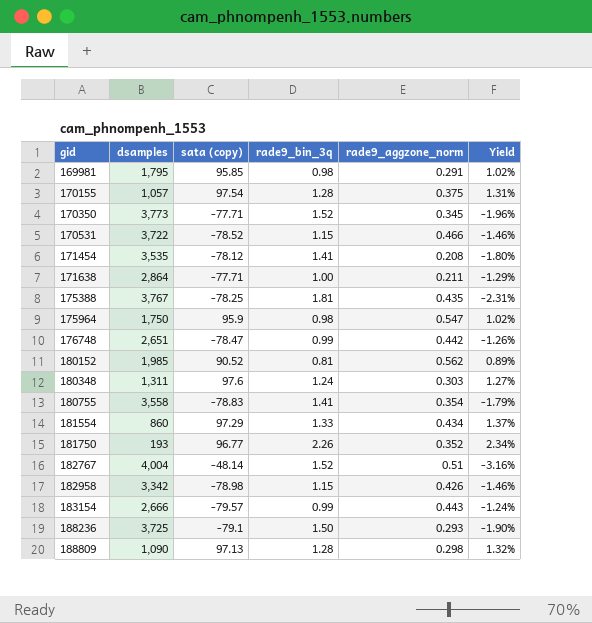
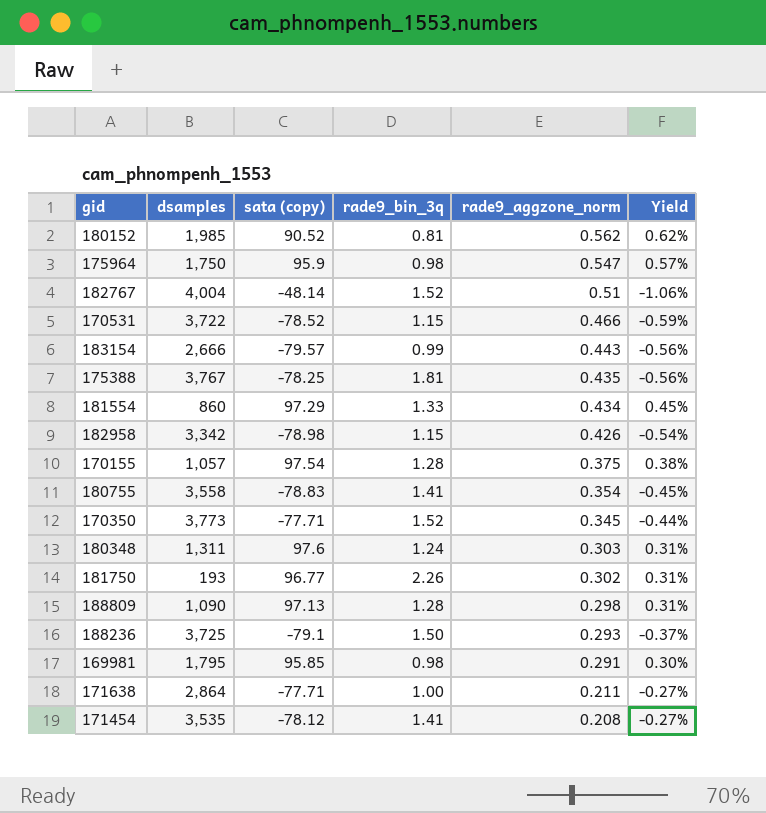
row order: gid ascending -> rade9_aggzone_norm descending
column Yield | formula: [rade9_bin_3q] / [sata (copy)] -> [rade9_aggzone_norm] / [sata (copy)]
row 176748: 2,651 | -78.47 | 0.99 | 0.442 | -1.26% -> none
181750 | rade9_aggzone_norm: 0.352 -> 0.302

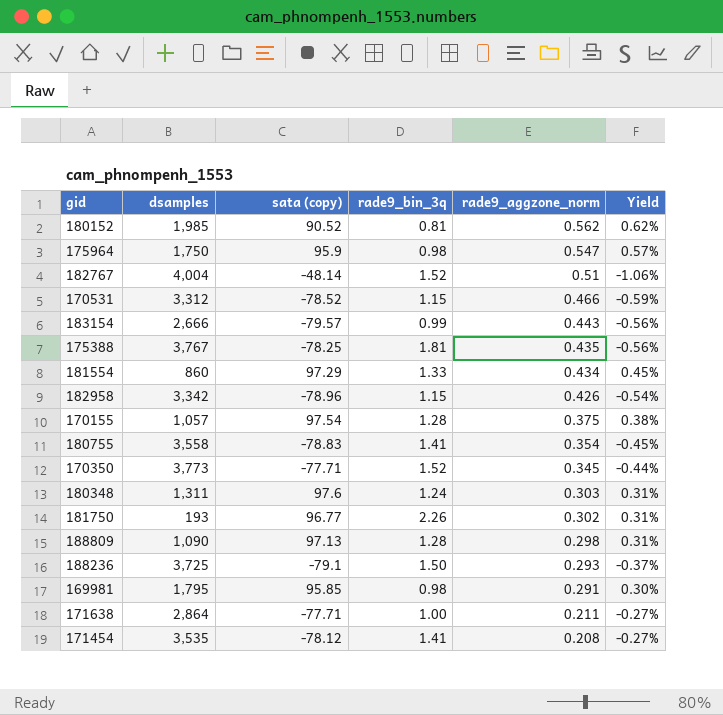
170531 | dsamples: 3,722 -> 3,312
182958 | sata (copy): -78.98 -> -78.96

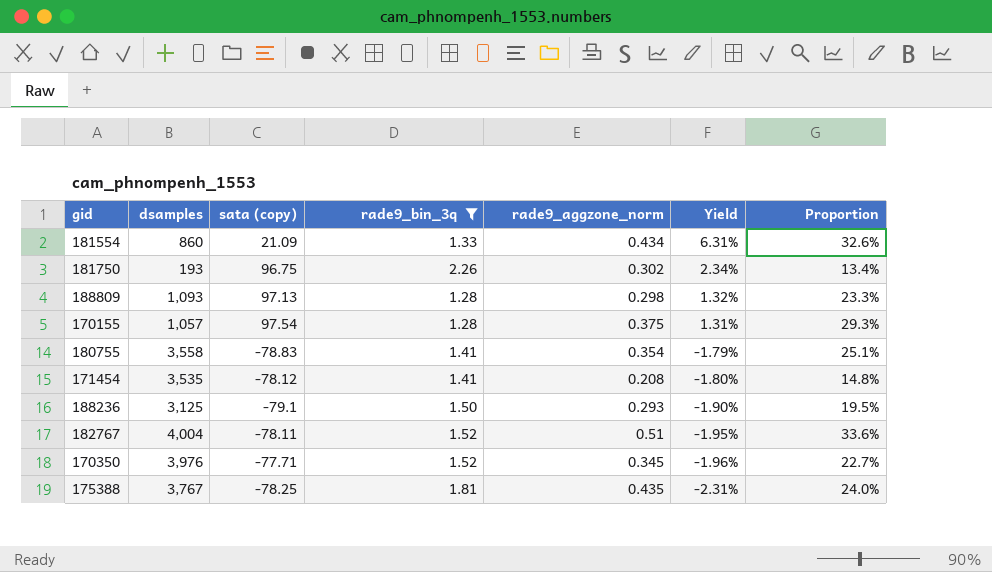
filter: none -> rade9_bin_3q >= 1.28
row order: rade9_aggzone_norm descending -> Yield descending
column Yield | formula: [rade9_aggzone_norm] / [sata (copy)] -> [rade9_bin_3q] / [sata (copy)]
column Proportion | formula: none -> [rade9_aggzone_norm] / [rade9_bin_3q]
181554 | sata (copy): 97.29 -> 21.09
181750 | sata (copy): 96.77 -> 96.75
188809 | dsamples: 1,090 -> 1,093
188236 | dsamples: 3,725 -> 3,125
182767 | sata (copy): -48.14 -> -78.11
170350 | dsamples: 3,773 -> 3,976

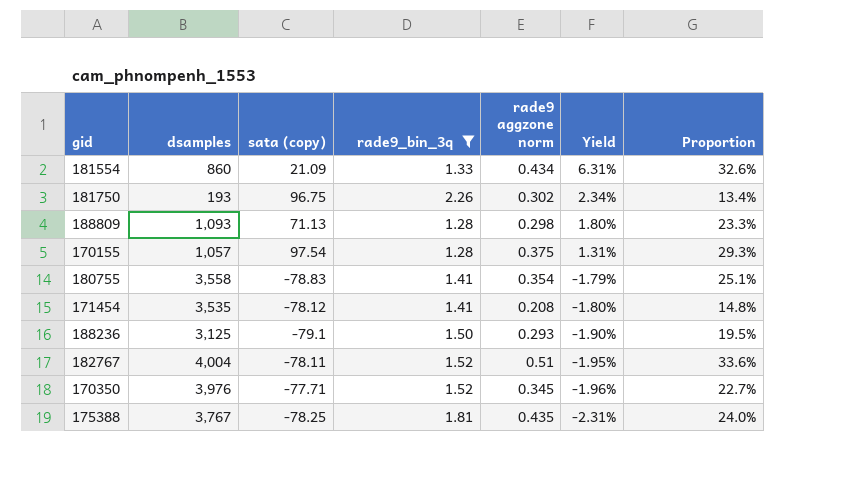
column name: rade9_aggzone_norm -> rade9 aggzone norm
188809 | sata (copy): 97.13 -> 71.13
188809 | Yield: 1.32% -> 1.80%

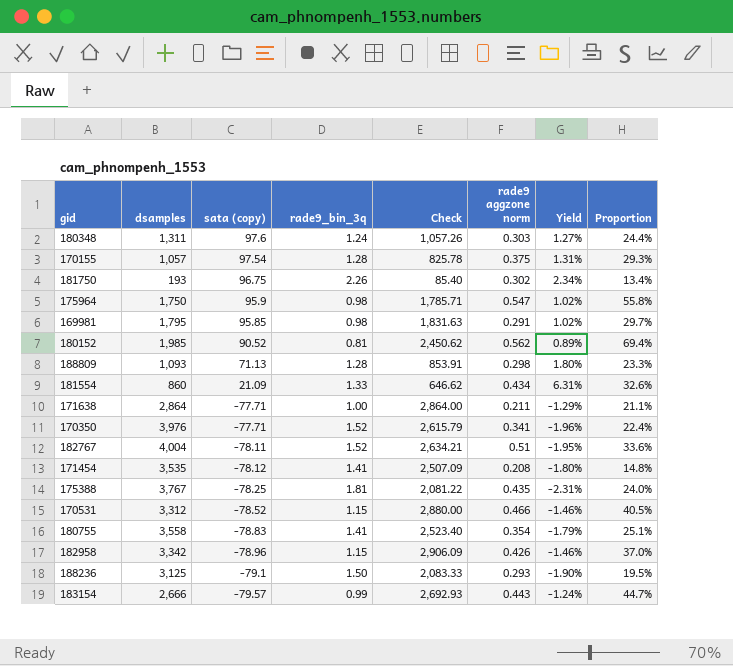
filter: rade9_bin_3q >= 1.28 -> none
row order: Yield descending -> sata (copy) descending
column Check | formula: none -> [dsamples] / [rade9_bin_3q]
170350 | rade9 aggzone norm: 0.345 -> 0.341
170350 | Proportion: 22.7% -> 22.4%

